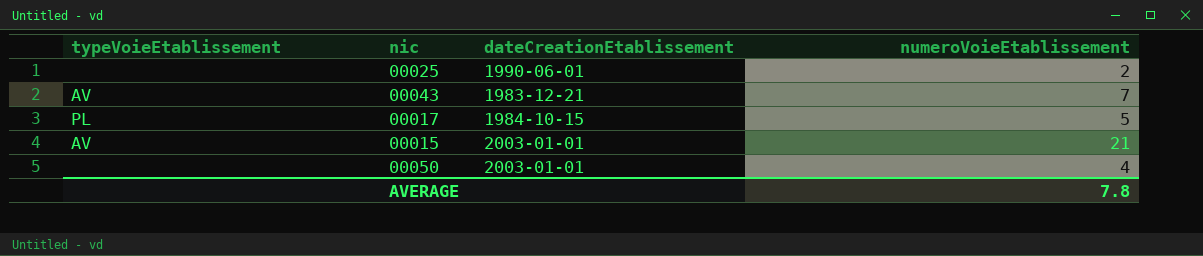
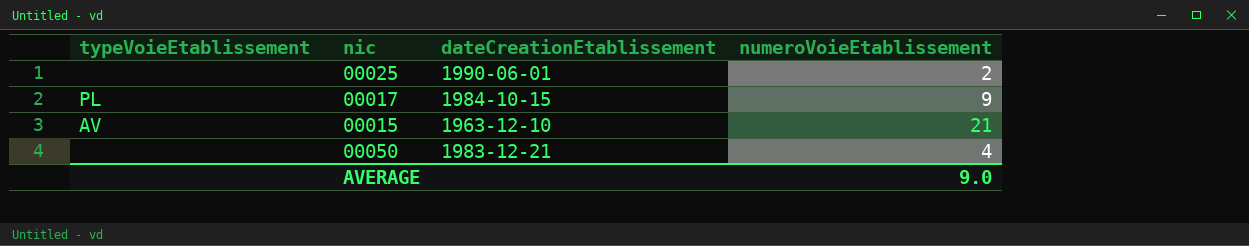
row 00043: AV | 1983-12-21 | 7 -> none
00017 | numeroVoieEtablissement: 5 -> 9
00015 | dateCreationEtablissement: 2003-01-01 -> 1963-12-10
00050 | dateCreationEtablissement: 2003-01-01 -> 1983-12-21
AVERAGE | numeroVoieEtablissement: 7.8 -> 9.0

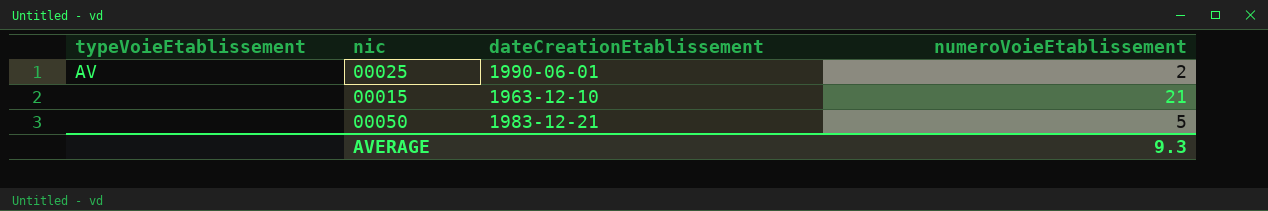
row 00017: PL | 1984-10-15 | 9 -> none
00025 | typeVoieEtablissement: none -> AV
00015 | typeVoieEtablissement: AV -> none
00050 | numeroVoieEtablissement: 4 -> 5
AVERAGE | numeroVoieEtablissement: 9.0 -> 9.3

